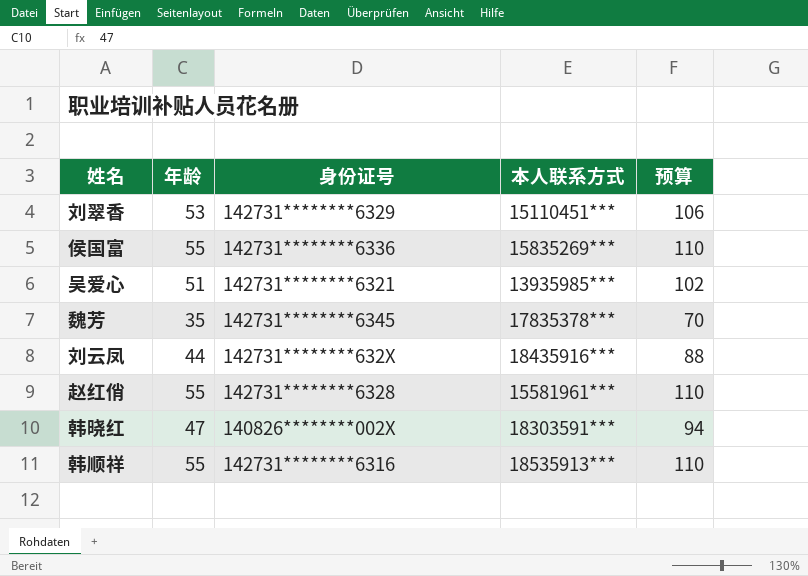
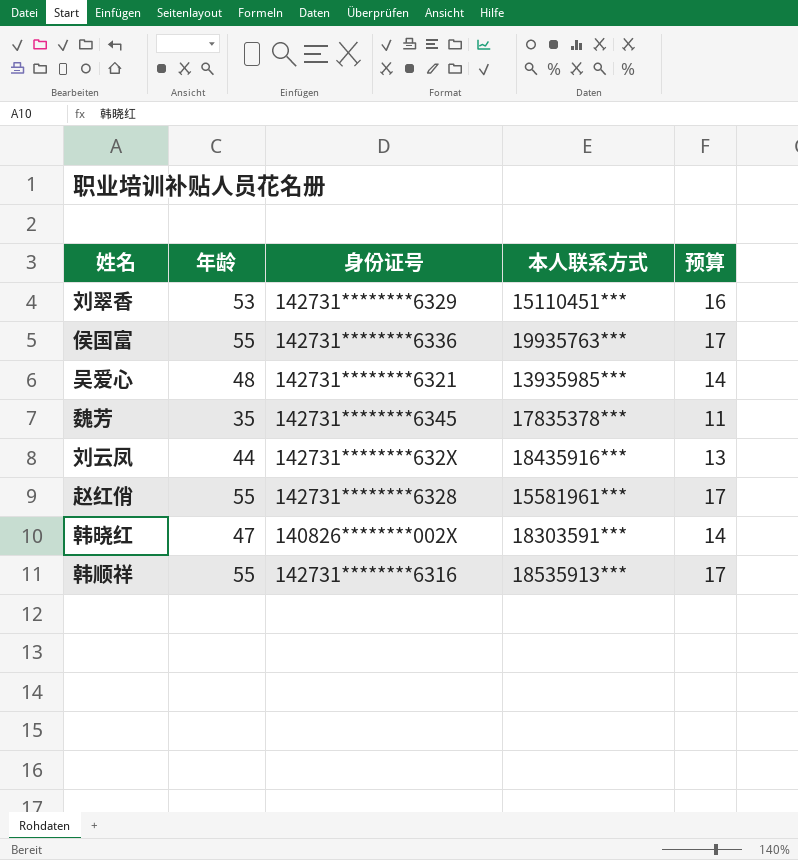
column 预算 | formula: [年龄] * 2 -> [年龄] * 0.3
侯国富 | 本人联系方式: 15835269*** -> 19935763***
吴爱心 | 年龄: 51 -> 48

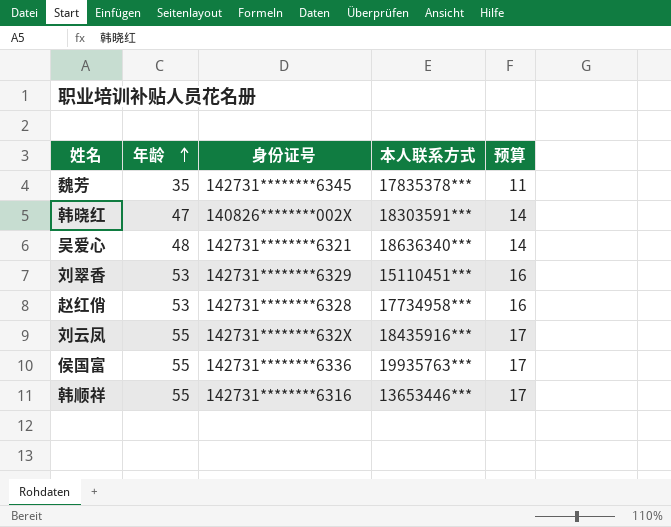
row order: none -> 年龄 ascending
吴爱心 | 本人联系方式: 13935985*** -> 18636340***
赵红俏 | 年龄: 55 -> 53
赵红俏 | 本人联系方式: 15581961*** -> 17734958***
赵红俏 | 预算: 17 -> 16
刘云凤 | 年龄: 44 -> 55
刘云凤 | 预算: 13 -> 17
韩顺祥 | 本人联系方式: 18535913*** -> 13653446***

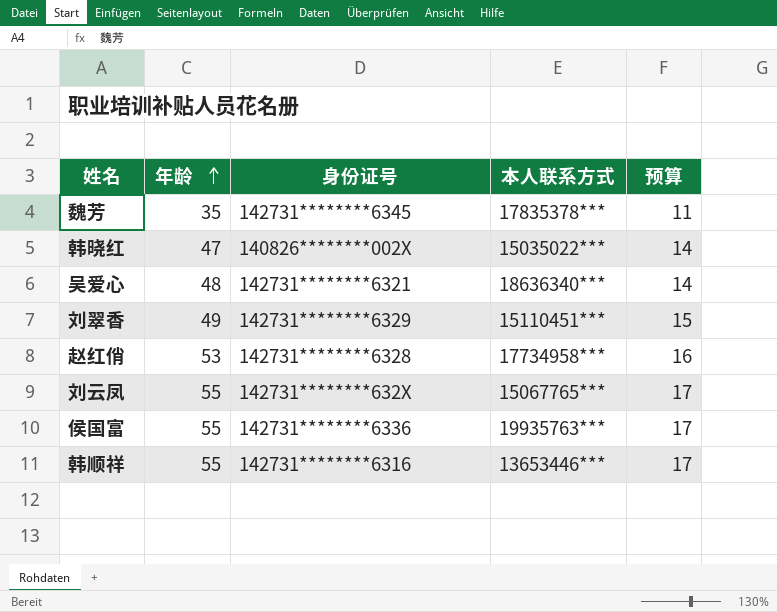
韩晓红 | 本人联系方式: 18303591*** -> 15035022***
刘翠香 | 年龄: 53 -> 49
刘翠香 | 预算: 16 -> 15
刘云凤 | 本人联系方式: 18435916*** -> 15067765***

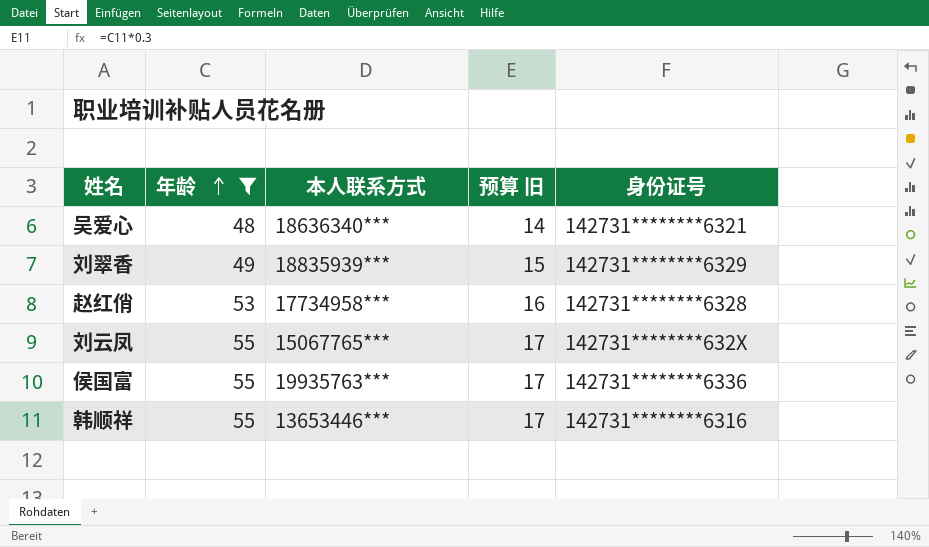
filter: none -> 年龄 >= 48
column name: 预算 -> 预算 旧
column 身份证号 | position: 3 -> 5
刘翠香 | 本人联系方式: 15110451*** -> 18835939***

